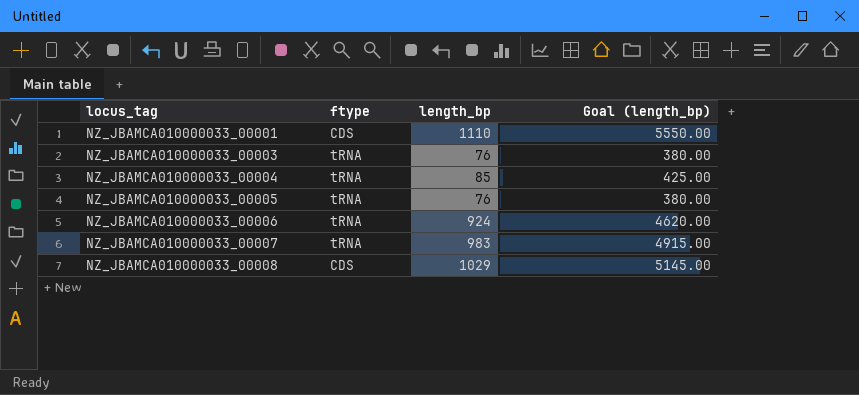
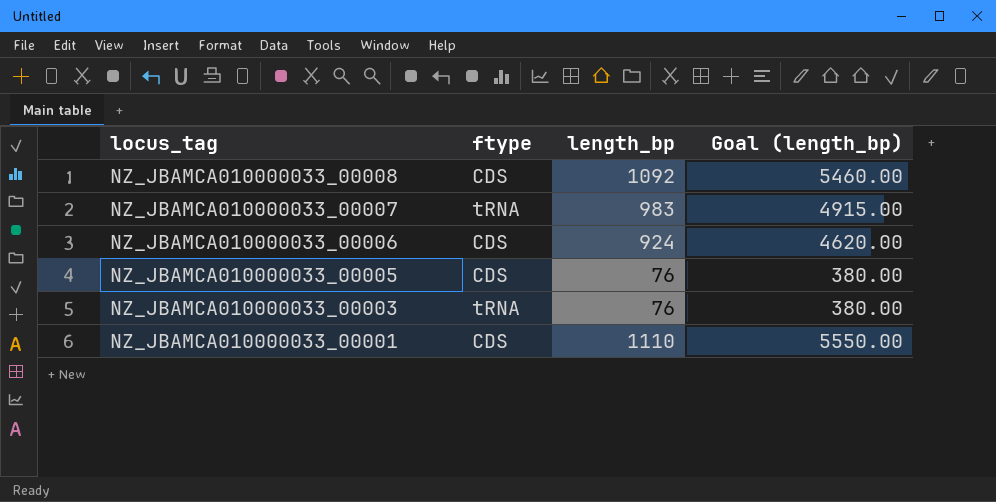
row order: locus_tag ascending -> locus_tag descending
row NZ_JBAMCA010000033_00004: tRNA | 85 | 425.00 -> none
NZ_JBAMCA010000033_00008 | length_bp: 1029 -> 1092
NZ_JBAMCA010000033_00008 | Goal (length_bp): 5145.00 -> 5460.00
NZ_JBAMCA010000033_00006 | ftype: tRNA -> CDS
NZ_JBAMCA010000033_00005 | ftype: tRNA -> CDS

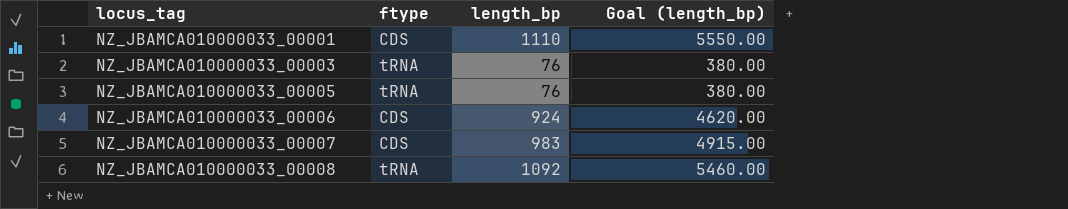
row order: locus_tag descending -> locus_tag ascending
NZ_JBAMCA010000033_00005 | ftype: CDS -> tRNA
NZ_JBAMCA010000033_00007 | ftype: tRNA -> CDS
NZ_JBAMCA010000033_00008 | ftype: CDS -> tRNA

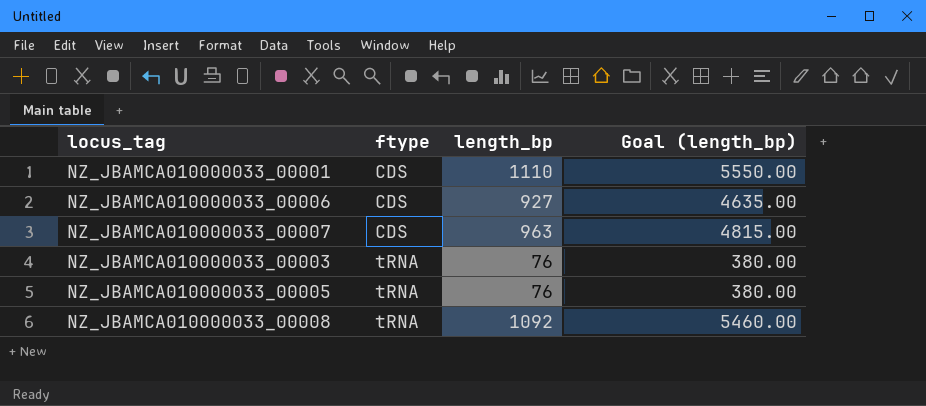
row order: locus_tag ascending -> ftype ascending
NZ_JBAMCA010000033_00006 | length_bp: 924 -> 927
NZ_JBAMCA010000033_00006 | Goal (length_bp): 4620.00 -> 4635.00
NZ_JBAMCA010000033_00007 | length_bp: 983 -> 963
NZ_JBAMCA010000033_00007 | Goal (length_bp): 4915.00 -> 4815.00

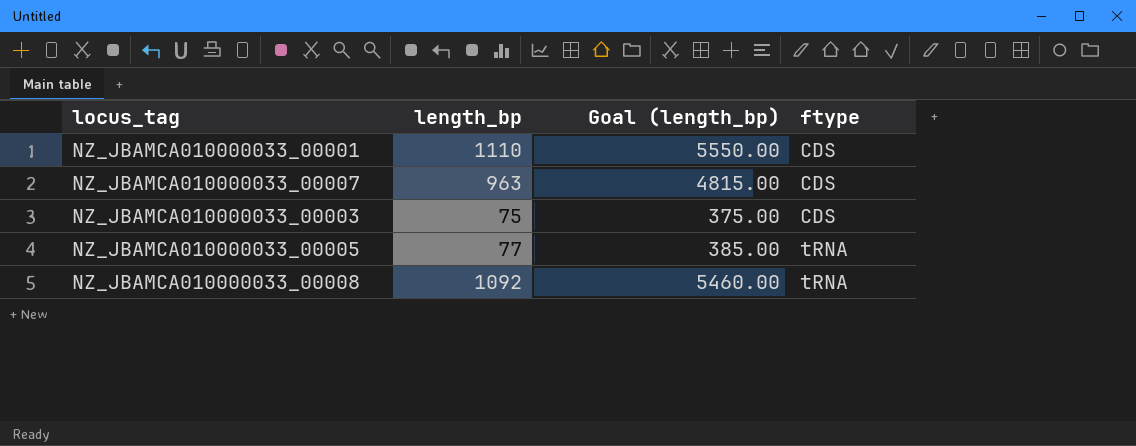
column ftype | position: 2 -> 4
row NZ_JBAMCA010000033_00006: CDS | 927 | 4635.00 -> none
NZ_JBAMCA010000033_00003 | length_bp: 76 -> 75
NZ_JBAMCA010000033_00003 | Goal (length_bp): 380.00 -> 375.00
NZ_JBAMCA010000033_00003 | ftype: tRNA -> CDS
NZ_JBAMCA010000033_00005 | length_bp: 76 -> 77
NZ_JBAMCA010000033_00005 | Goal (length_bp): 380.00 -> 385.00

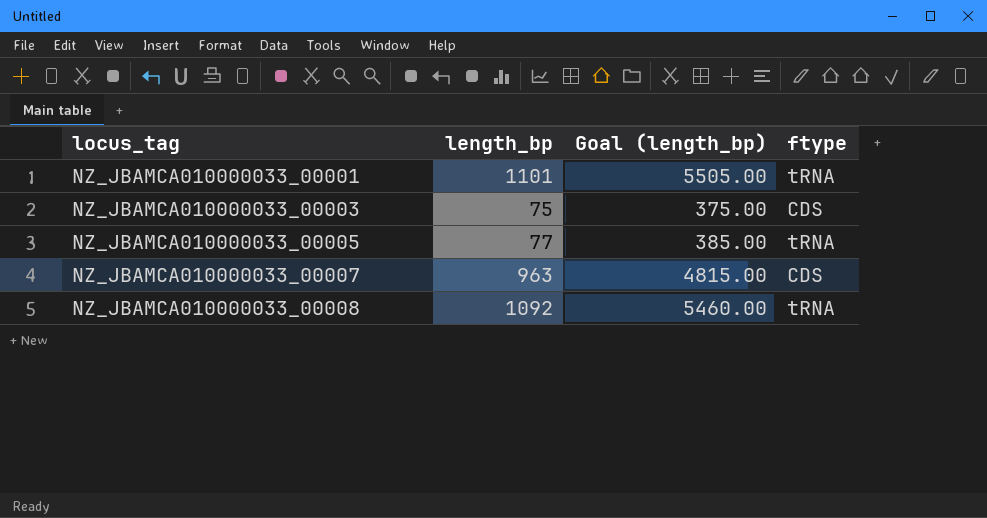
row order: ftype ascending -> locus_tag ascending
NZ_JBAMCA010000033_00001 | length_bp: 1110 -> 1101
NZ_JBAMCA010000033_00001 | Goal (length_bp): 5550.00 -> 5505.00
NZ_JBAMCA010000033_00001 | ftype: CDS -> tRNA

